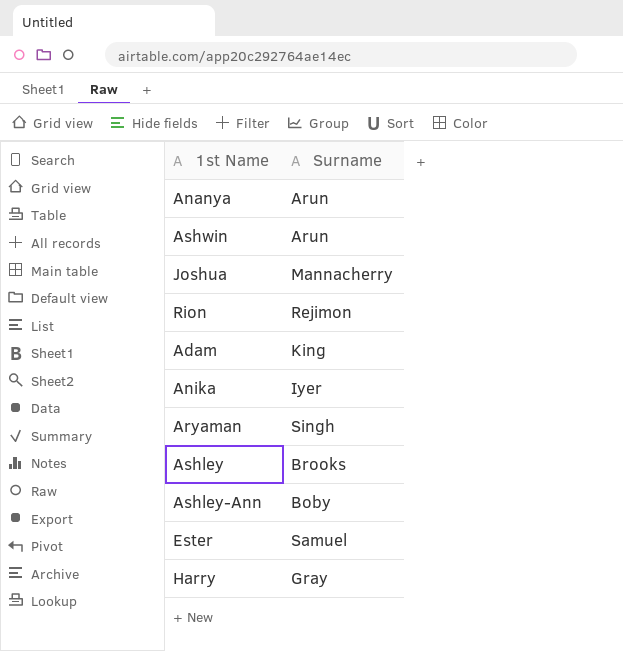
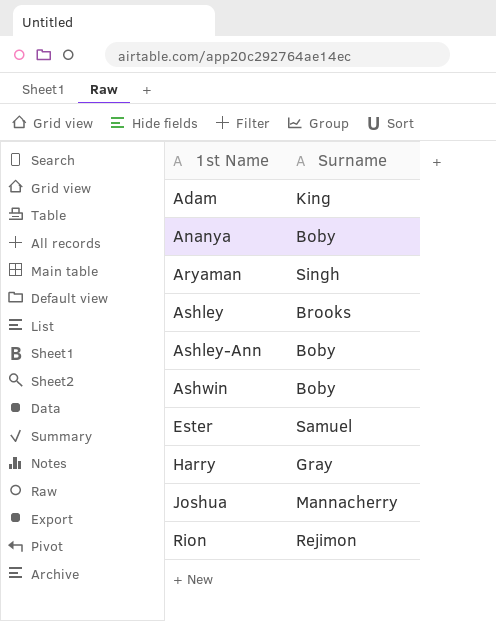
row order: none -> 1st Name ascending
row Anika: Iyer -> none
Ananya | Surname: Arun -> Boby
Ashwin | Surname: Arun -> Boby

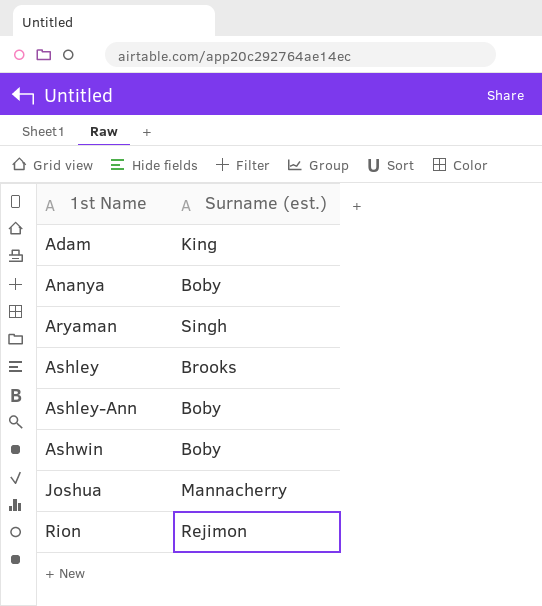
column name: Surname -> Surname (est.)
row Ester: Samuel -> none
row Harry: Gray -> none

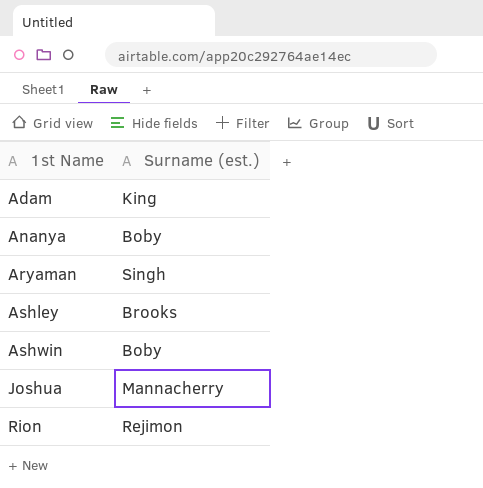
row Ashley-Ann: Boby -> none

